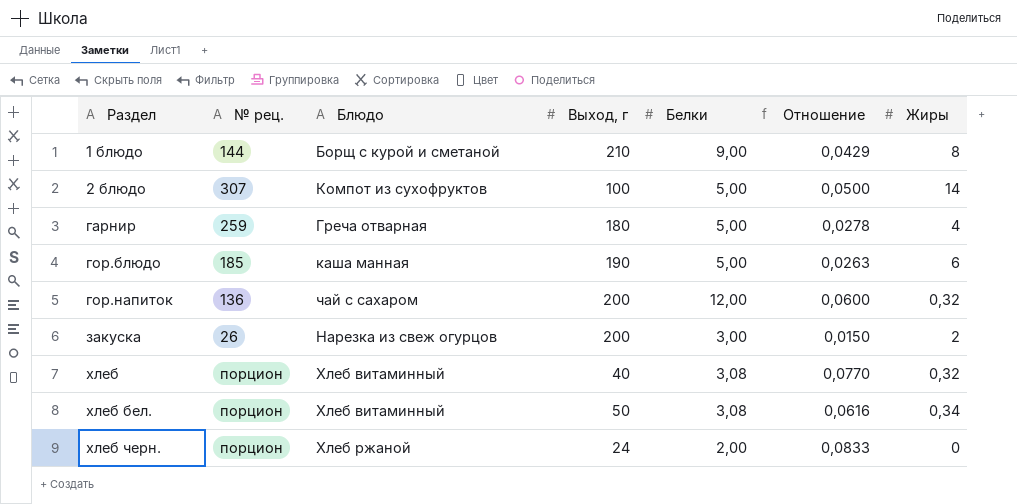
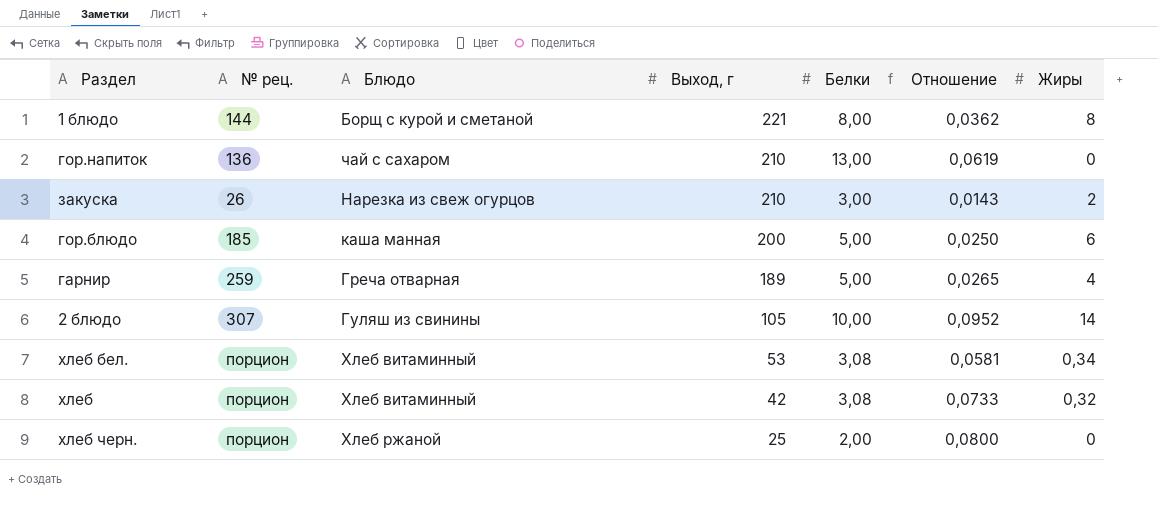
row order: Раздел ascending -> Выход, г descending
1 блюдо | Выход, г: 210 -> 221
1 блюдо | Белки: 9,00 -> 8,00
1 блюдо | Отношение: 0,0429 -> 0,0362
гор.напиток | Выход, г: 200 -> 210
гор.напиток | Белки: 12,00 -> 13,00
гор.напиток | Отношение: 0,0600 -> 0,0619
гор.напиток | Жиры: 0,32 -> 0
закуска | Выход, г: 200 -> 210
закуска | Отношение: 0,0150 -> 0,0143
гор.блюдо | Выход, г: 190 -> 200
гор.блюдо | Отношение: 0,0263 -> 0,0250
гарнир | Выход, г: 180 -> 189
гарнир | Отношение: 0,0278 -> 0,0265
2 блюдо | Блюдо: Компот из сухофруктов -> Гуляш из свинины
2 блюдо | Выход, г: 100 -> 105
2 блюдо | Белки: 5,00 -> 10,00
2 блюдо | Отношение: 0,0500 -> 0,0952
хлеб бел. | Выход, г: 50 -> 53
хлеб бел. | Отношение: 0,0616 -> 0,0581
хлеб | Выход, г: 40 -> 42
хлеб | Отношение: 0,0770 -> 0,0733
хлеб черн. | Выход, г: 24 -> 25
хлеб черн. | Отношение: 0,0833 -> 0,0800

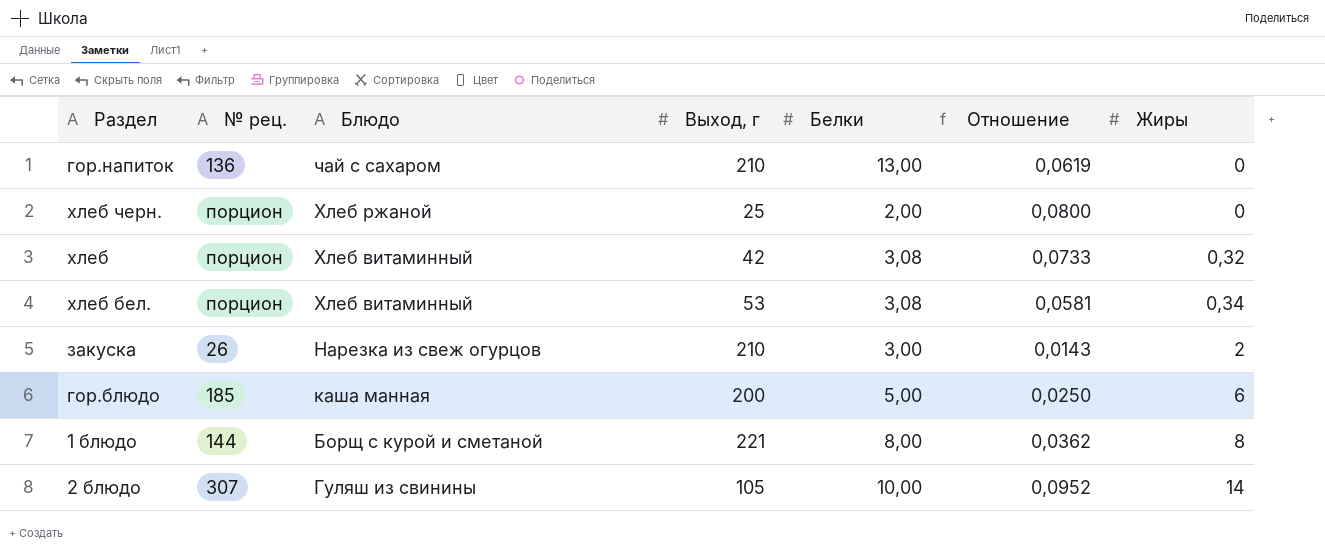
row order: Выход, г descending -> Жиры ascending
row гарнир: 259 | Греча отварная | 189 | 5,00 | 0,0265 | 4 -> none

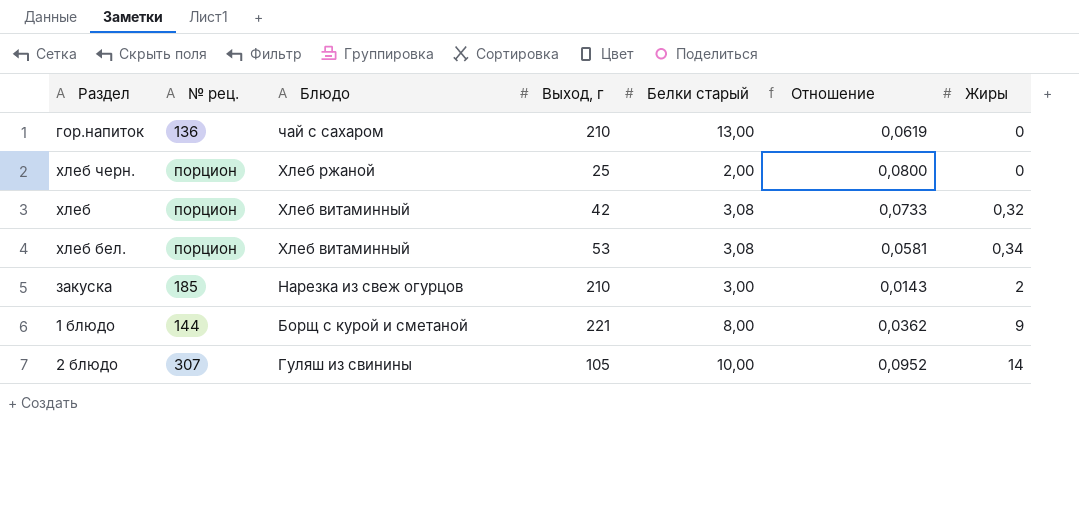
column name: Белки -> Белки старый
row гор.блюдо: 185 | каша манная | 200 | 5,00 | 0,0250 | 6 -> none
закуска | № рец.: 26 -> 185
1 блюдо | Жиры: 8 -> 9

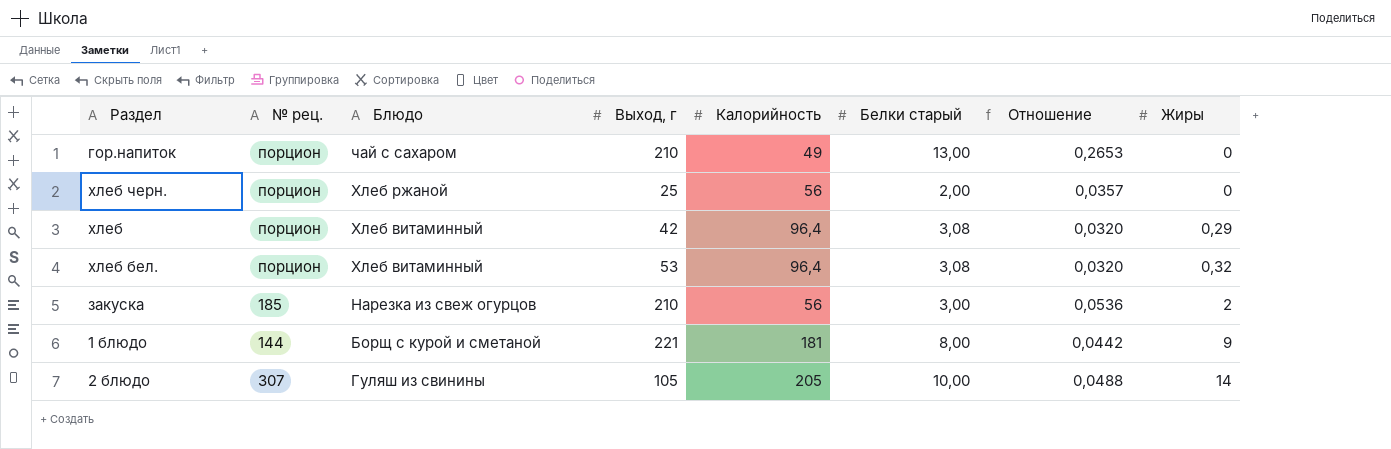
column Калорийность | position: none -> 5
column Отношение | formula: [Белки старый] / [Выход, г] -> [Белки старый] / [Калорийность]
гор.напиток | № рец.: 136 -> порцион
хлеб | Жиры: 0,32 -> 0,29
хлеб бел. | Жиры: 0,34 -> 0,32

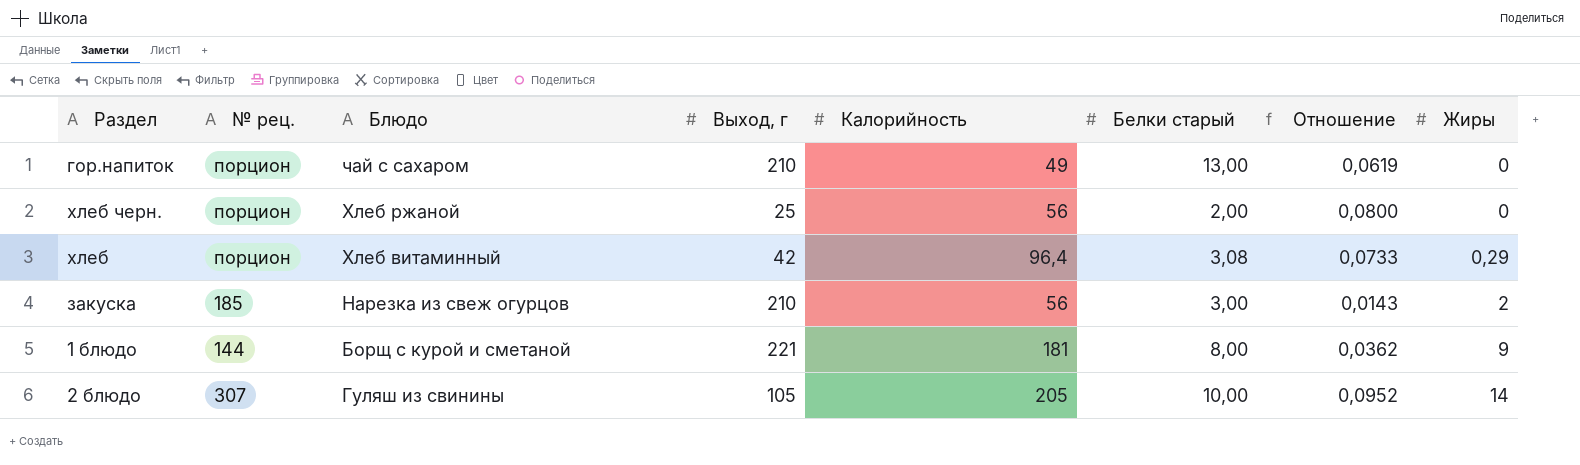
column Отношение | formula: [Белки старый] / [Калорийность] -> [Белки старый] / [Выход, г]
row хлеб бел.: порцион | Хлеб витаминный | 53 | 96,4 | 3,08 | 0,0320 | 0,32 -> none

